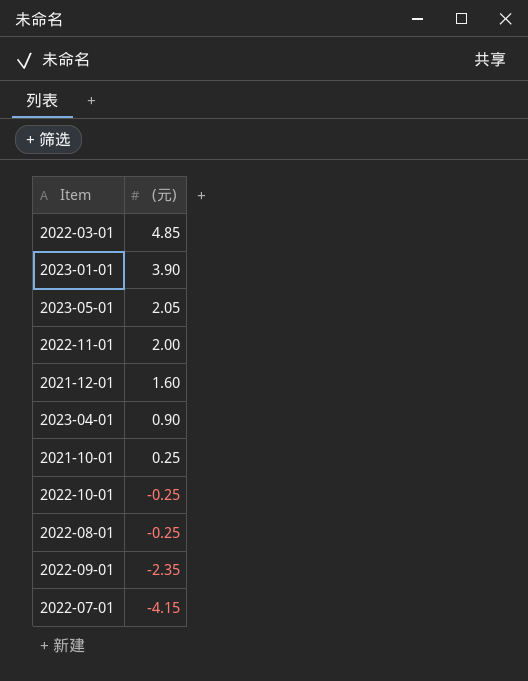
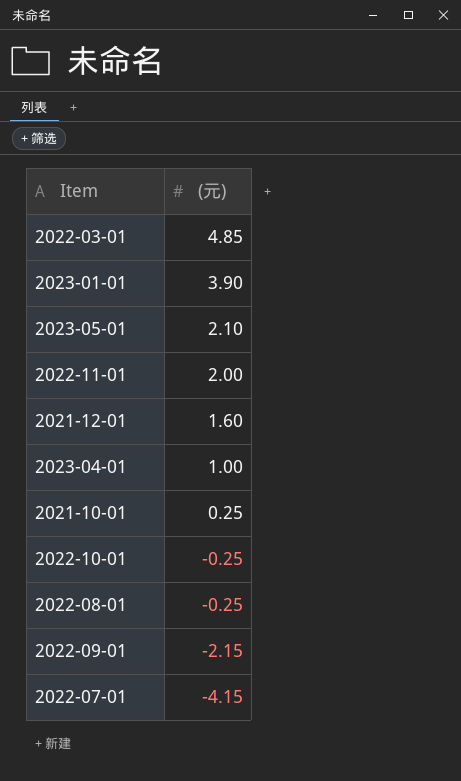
2023-05-01 | (元): 2.05 -> 2.10
2023-04-01 | (元): 0.90 -> 1.00
2022-09-01 | (元): -2.35 -> -2.15

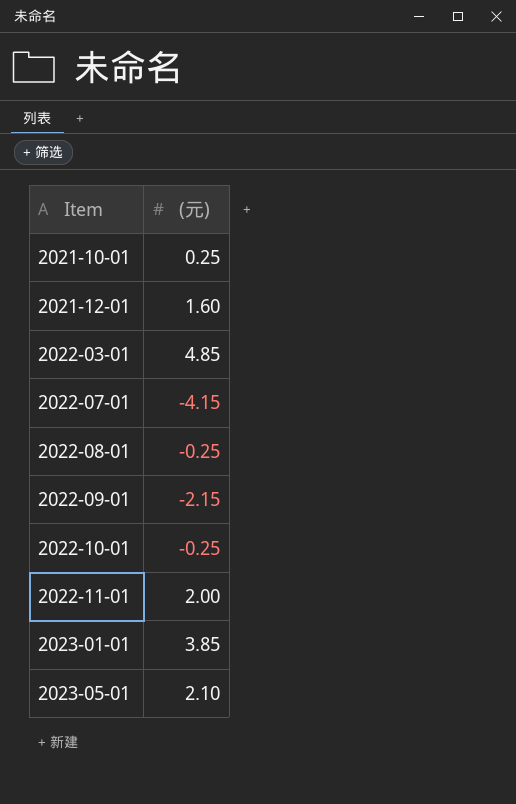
row order: (元) descending -> Item ascending
row 2023-04-01: 1.00 -> none
2023-01-01 | (元): 3.90 -> 3.85

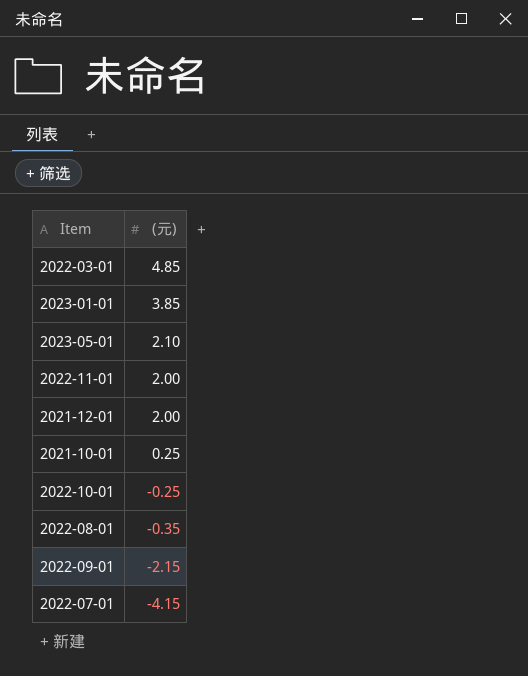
row order: Item ascending -> (元) descending
2021-12-01 | (元): 1.60 -> 2.00
2022-08-01 | (元): -0.25 -> -0.35

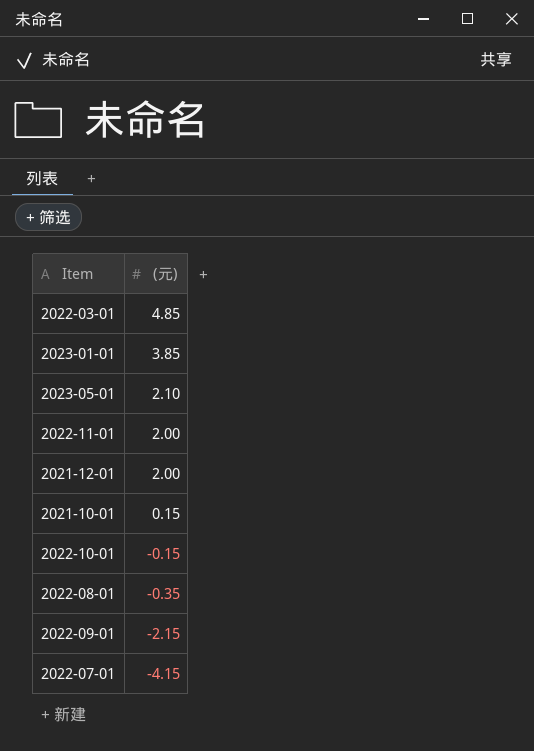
2021-10-01 | (元): 0.25 -> 0.15
2022-10-01 | (元): -0.25 -> -0.15

